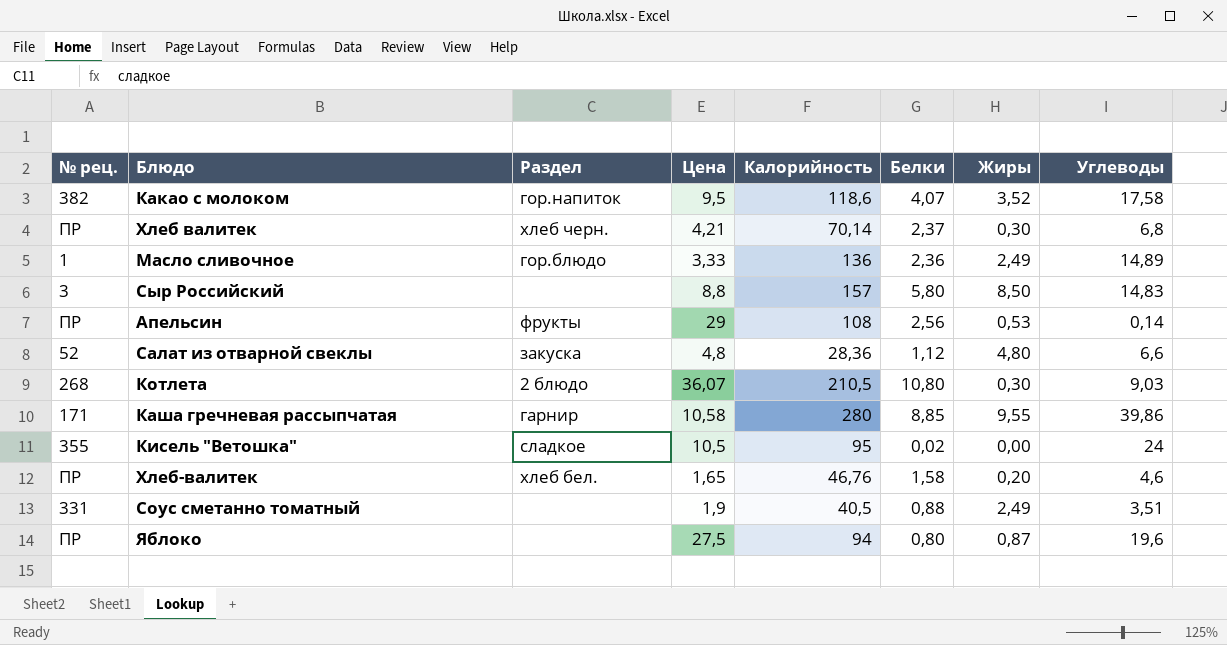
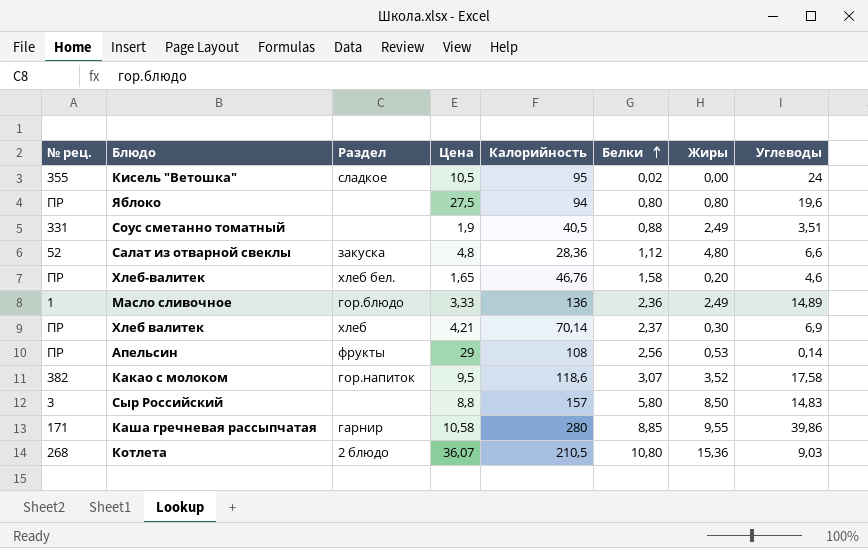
row order: none -> Белки ascending
Яблоко | Жиры: 0,87 -> 0,80
Хлеб валитек | Раздел: хлеб черн. -> хлеб
Хлеб валитек | Углеводы: 6,8 -> 6,9
Какао с молоком | Белки: 4,07 -> 3,07
Котлета | Жиры: 0,30 -> 15,36

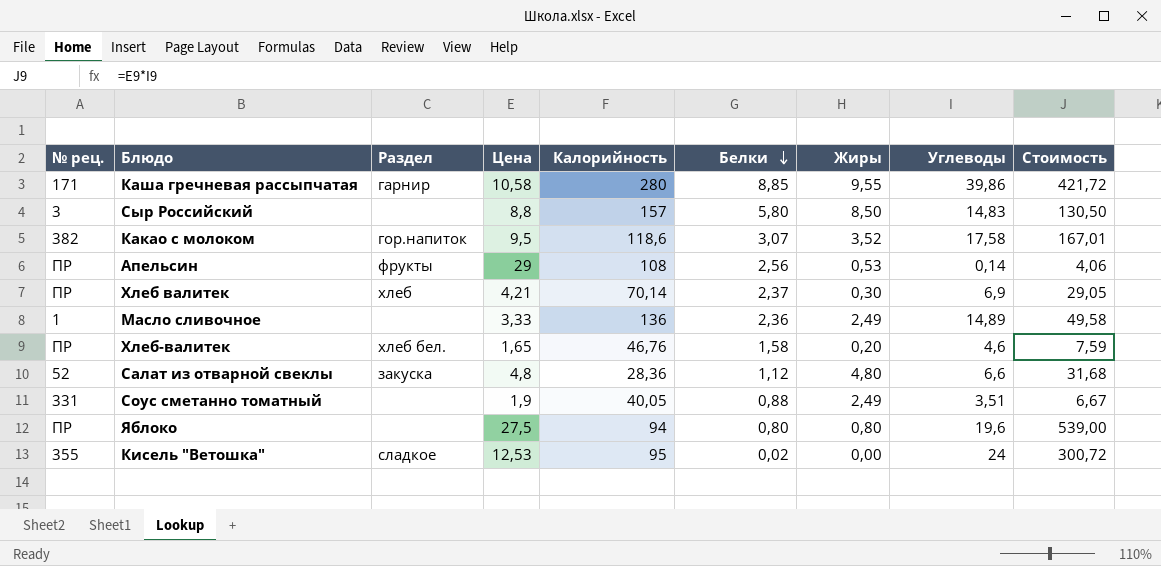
row order: Белки ascending -> Белки descending
column Стоимость | formula: none -> [Цена] * [Углеводы]
row Котлета: 268 | 2 блюдо | 36,07 | 210,5 | 10,80 | 15,36 | 9,03 -> none
Масло сливочное | Раздел: гор.блюдо -> none
Соус сметанно томатный | Калорийность: 40,5 -> 40,05
Кисель "Ветошка" | Цена: 10,5 -> 12,53

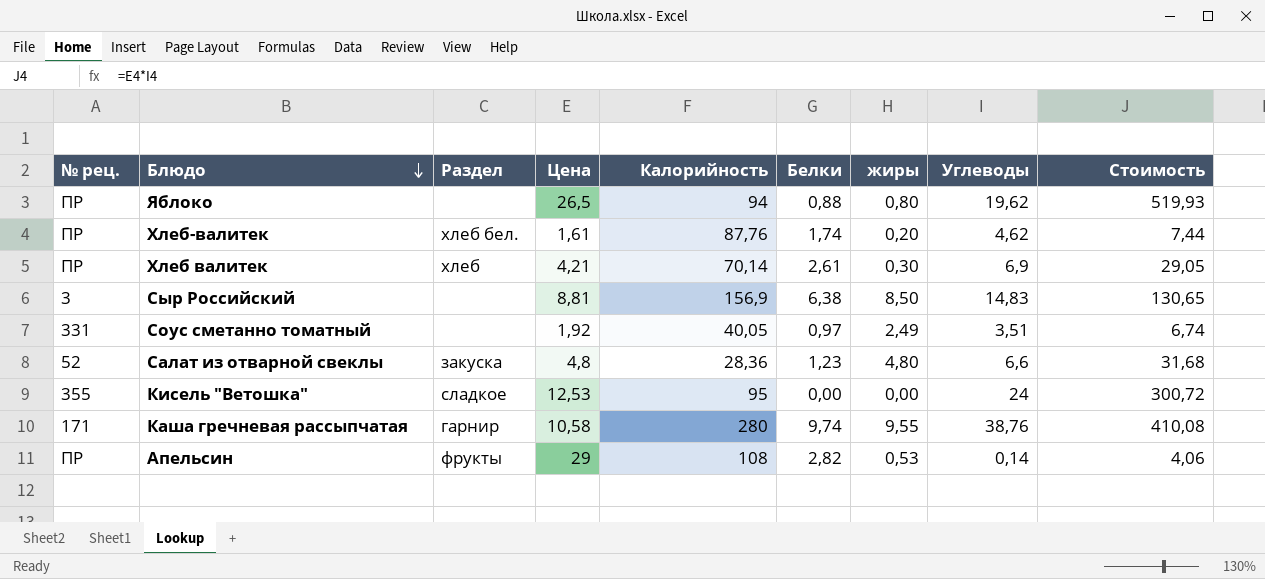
row order: Белки descending -> Блюдо descending
column name: Жиры -> жиры
row Какао с молоком: 382 | гор.напиток | 9,5 | 118,6 | 3,07 | 3,52 | 17,58 | 167,01 -> none
row Масло сливочное: 1 | none | 3,33 | 136 | 2,36 | 2,49 | 14,89 | 49,58 -> none
Яблоко | Цена: 27,5 -> 26,5
Яблоко | Белки: 0,80 -> 0,88
Яблоко | Углеводы: 19,6 -> 19,62
Яблоко | Стоимость: 539,00 -> 519,93
Хлеб-валитек | Цена: 1,65 -> 1,61
Хлеб-валитек | Калорийность: 46,76 -> 87,76
Хлеб-валитек | Белки: 1,58 -> 1,74
Хлеб-валитек | Углеводы: 4,6 -> 4,62
Хлеб-валитек | Стоимость: 7,59 -> 7,44
Хлеб валитек | Белки: 2,37 -> 2,61
Сыр Российский | Цена: 8,8 -> 8,81
Сыр Российский | Калорийность: 157 -> 156,9
Сыр Российский | Белки: 5,80 -> 6,38
Сыр Российский | Стоимость: 130,50 -> 130,65
Соус сметанно томатный | Цена: 1,9 -> 1,92
Соус сметанно томатный | Белки: 0,88 -> 0,97
Соус сметанно томатный | Стоимость: 6,67 -> 6,74
Салат из отварной свеклы | Белки: 1,12 -> 1,23
Кисель "Ветошка" | Белки: 0,02 -> 0,00
Каша гречневая рассыпчатая | Белки: 8,85 -> 9,74
Каша гречневая рассыпчатая | Углеводы: 39,86 -> 38,76
Каша гречневая рассыпчатая | Стоимость: 421,72 -> 410,08
Апельсин | Белки: 2,56 -> 2,82

